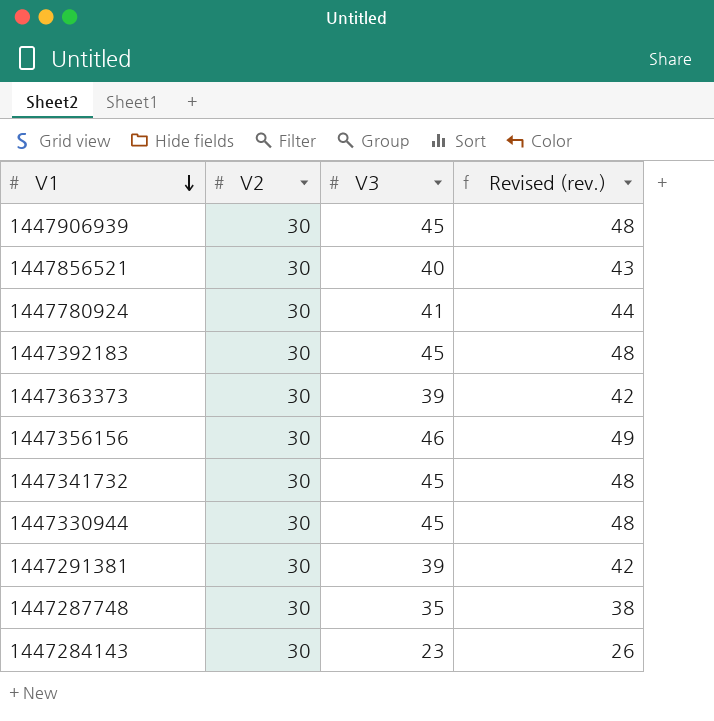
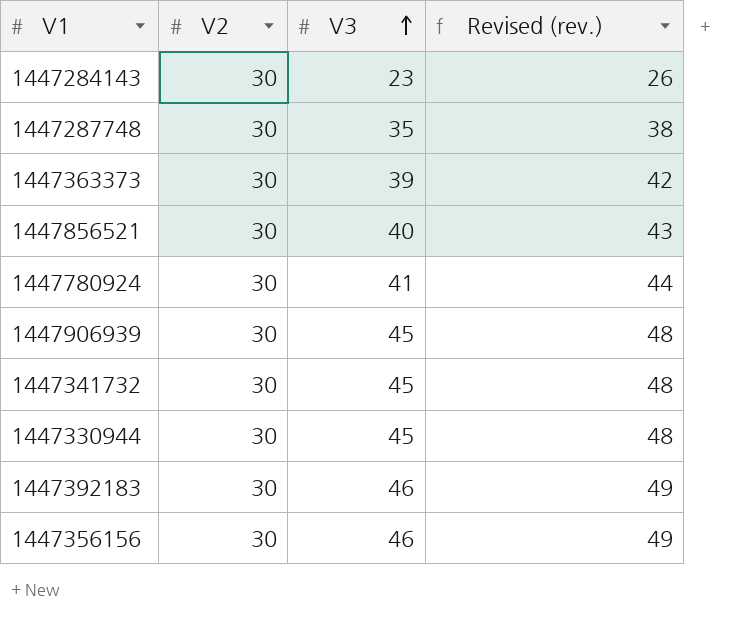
row order: V1 descending -> V3 ascending
row 1447291381: 30 | 39 | 42 -> none
1447392183 | V3: 45 -> 46
1447392183 | Revised (rev.): 48 -> 49

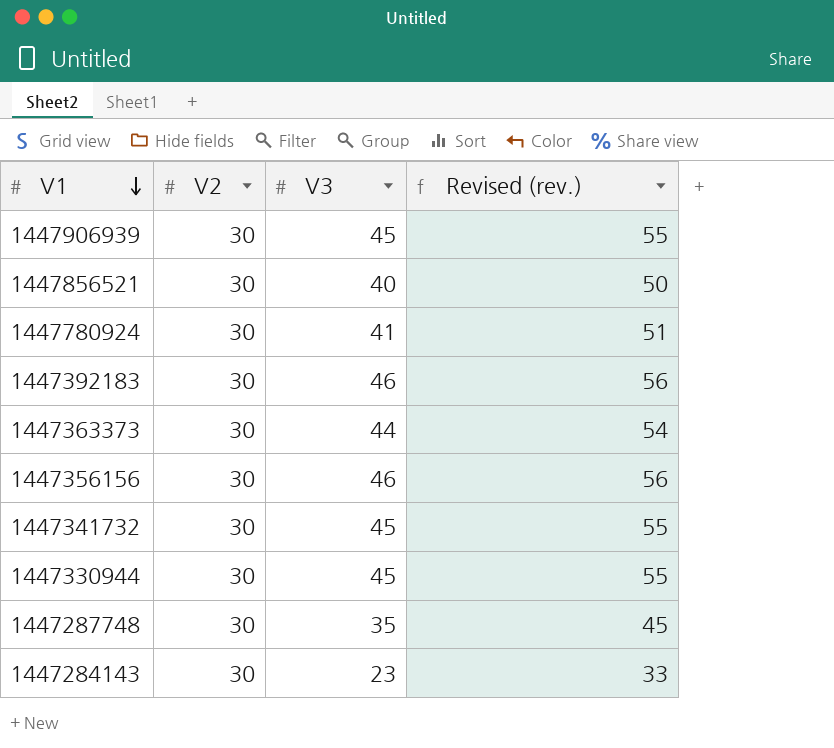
row order: V3 ascending -> V1 descending
column Revised (rev.) | formula: [V3] + 3 -> [V3] + 10
1447363373 | V3: 39 -> 44

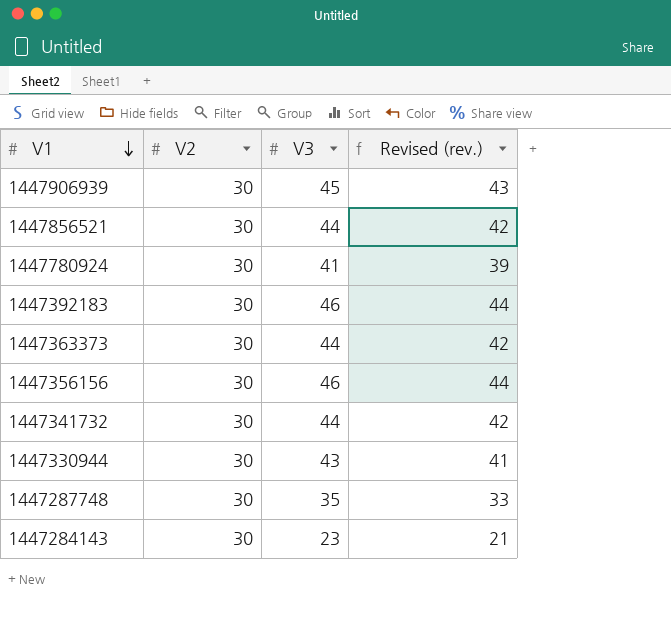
column Revised (rev.) | formula: [V3] + 10 -> [V3] - 2
1447856521 | V3: 40 -> 44
1447341732 | V3: 45 -> 44
1447330944 | V3: 45 -> 43

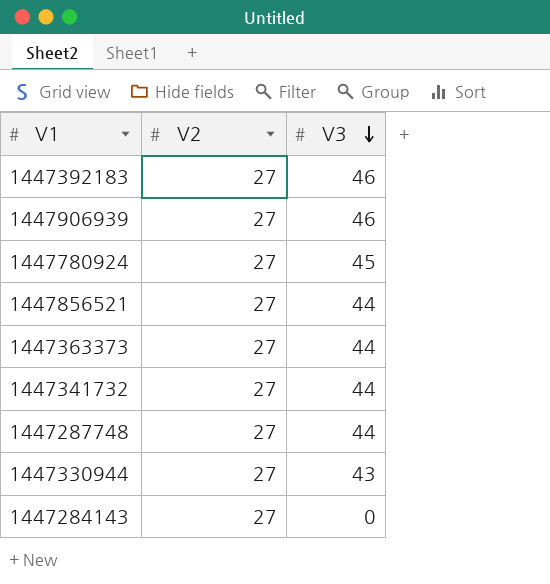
row order: V1 descending -> V3 descending
column Revised (rev.) | formula: [V3] - 2 -> none
row 1447356156: 30 | 46 | 44 -> none
1447392183 | V2: 30 -> 27
1447906939 | V2: 30 -> 27
1447906939 | V3: 45 -> 46
1447780924 | V2: 30 -> 27
1447780924 | V3: 41 -> 45
1447856521 | V2: 30 -> 27
1447363373 | V2: 30 -> 27
1447341732 | V2: 30 -> 27
1447287748 | V2: 30 -> 27
1447287748 | V3: 35 -> 44
1447330944 | V2: 30 -> 27
1447284143 | V2: 30 -> 27
1447284143 | V3: 23 -> 0

